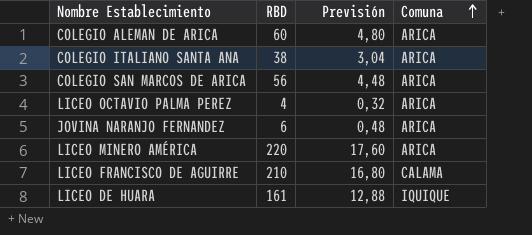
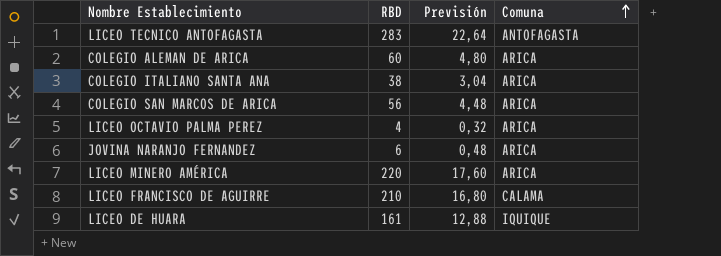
row LICEO TECNICO ANTOFAGASTA: none -> 283 | 22,64 | ANTOFAGASTA

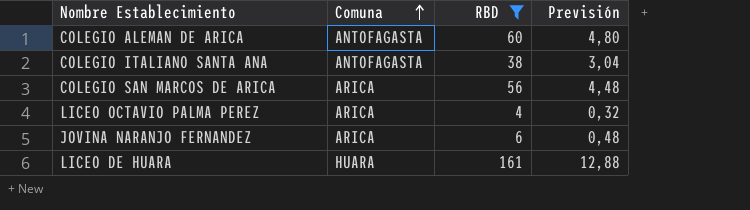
filter: none -> RBD <= 161
column Comuna | position: 4 -> 2
COLEGIO ALEMAN DE ARICA | Comuna: ARICA -> ANTOFAGASTA
COLEGIO ITALIANO SANTA ANA | Comuna: ARICA -> ANTOFAGASTA
LICEO DE HUARA | Comuna: IQUIQUE -> HUARA

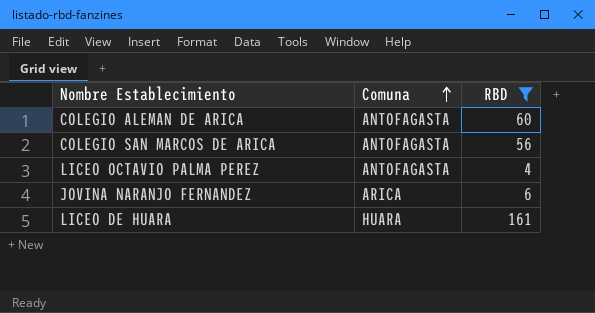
column Previsión | formula: [RBD] * 0,08 -> none
row COLEGIO ITALIANO SANTA ANA: ANTOFAGASTA | 38 | 3,04 -> none
COLEGIO SAN MARCOS DE ARICA | Comuna: ARICA -> ANTOFAGASTA
LICEO OCTAVIO PALMA PEREZ | Comuna: ARICA -> ANTOFAGASTA

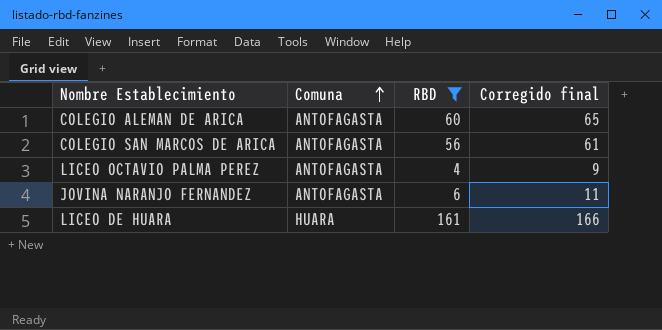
column Corregido final | formula: none -> [RBD] + 5
JOVINA NARANJO FERNANDEZ | Comuna: ARICA -> ANTOFAGASTA

